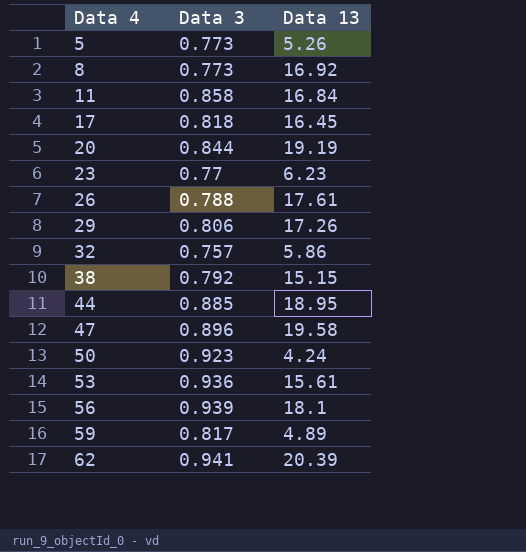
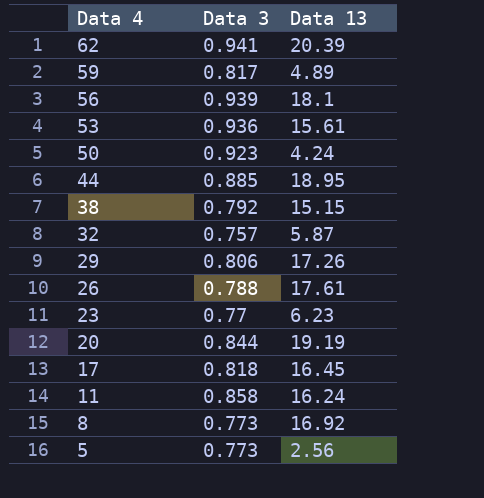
row order: Data 4 ascending -> Data 4 descending
row 47: 0.896 | 19.58 -> none
32 | Data 13: 5.86 -> 5.87
11 | Data 13: 16.84 -> 16.24
5 | Data 13: 5.26 -> 2.56

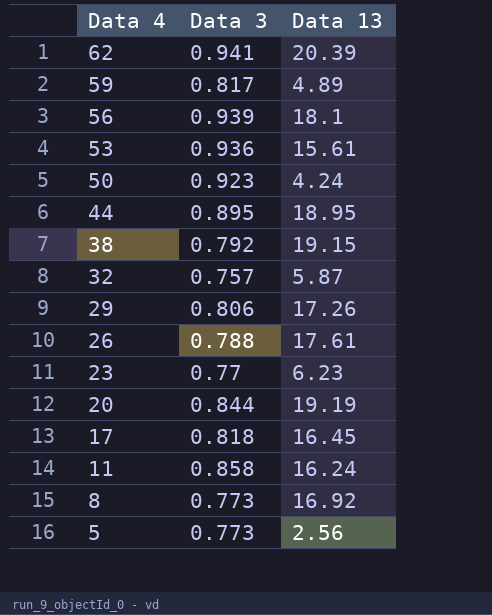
44 | Data 3: 0.885 -> 0.895
38 | Data 13: 15.15 -> 19.15

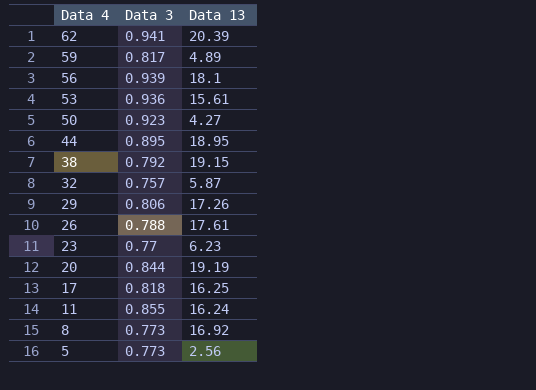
50 | Data 13: 4.24 -> 4.27
17 | Data 13: 16.45 -> 16.25
11 | Data 3: 0.858 -> 0.855

